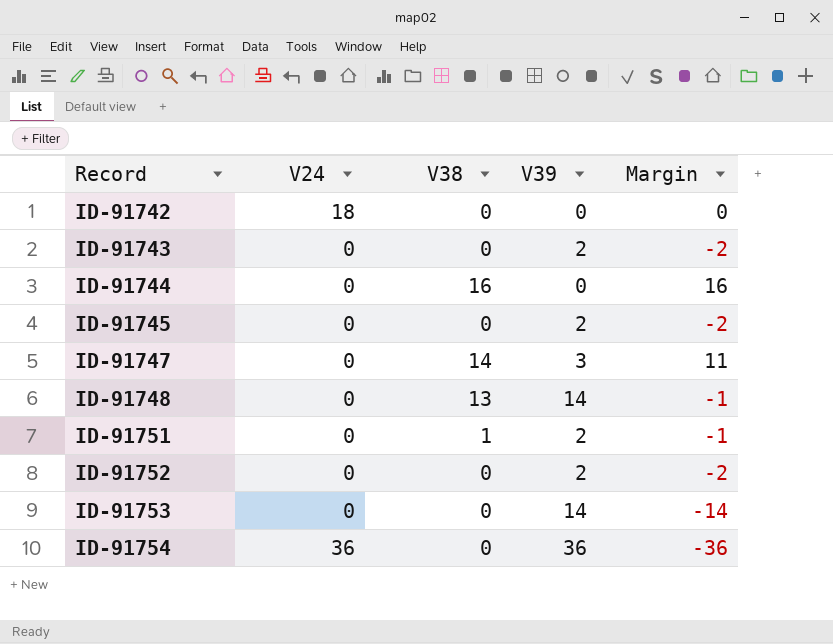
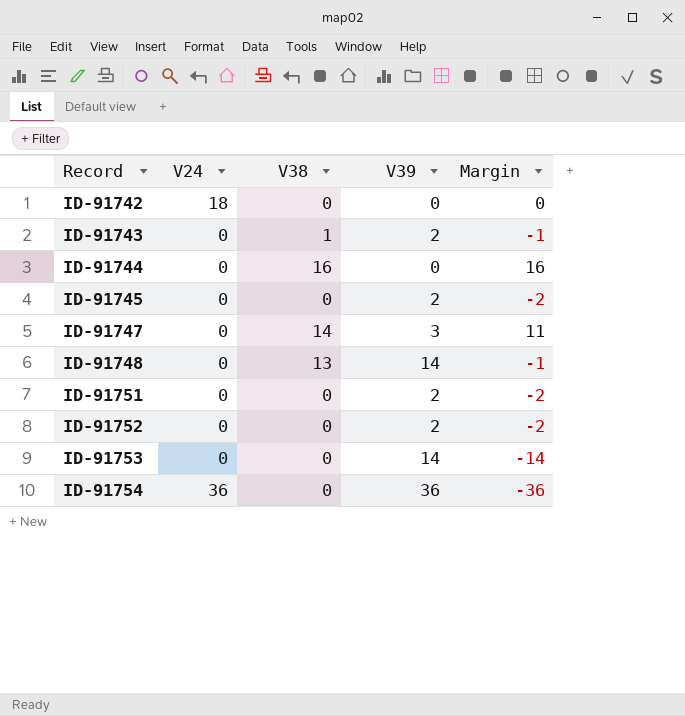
ID-91743 | V38: 0 -> 1
ID-91743 | Margin: -2 -> -1
ID-91751 | V38: 1 -> 0
ID-91751 | Margin: -1 -> -2

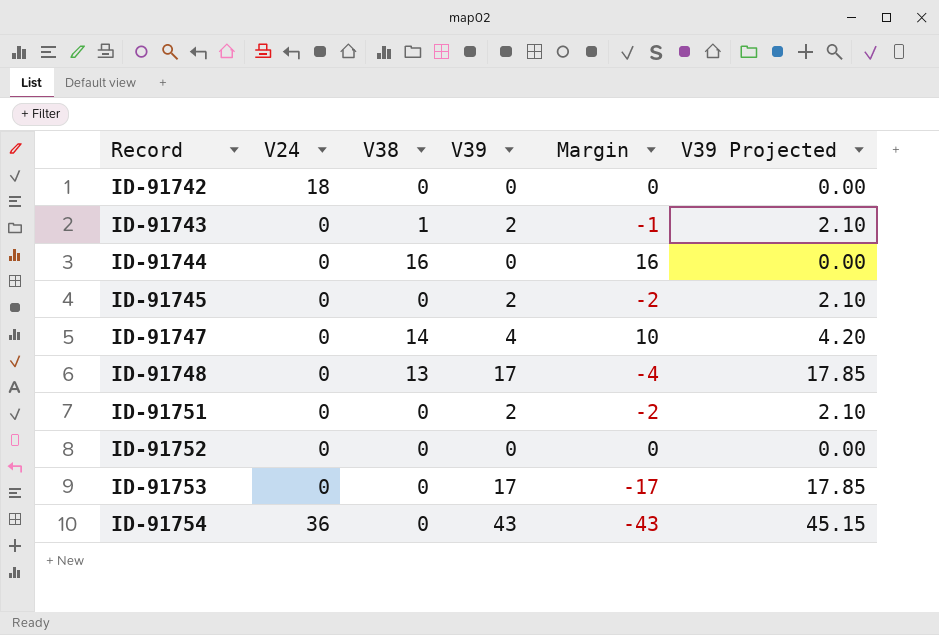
column V39 Projected | formula: none -> [V39] * 1.05
ID-91747 | V39: 3 -> 4
ID-91747 | Margin: 11 -> 10
ID-91748 | V39: 14 -> 17
ID-91748 | Margin: -1 -> -4
ID-91752 | V39: 2 -> 0
ID-91752 | Margin: -2 -> 0
ID-91753 | V39: 14 -> 17
ID-91753 | Margin: -14 -> -17
ID-91754 | V39: 36 -> 43
ID-91754 | Margin: -36 -> -43

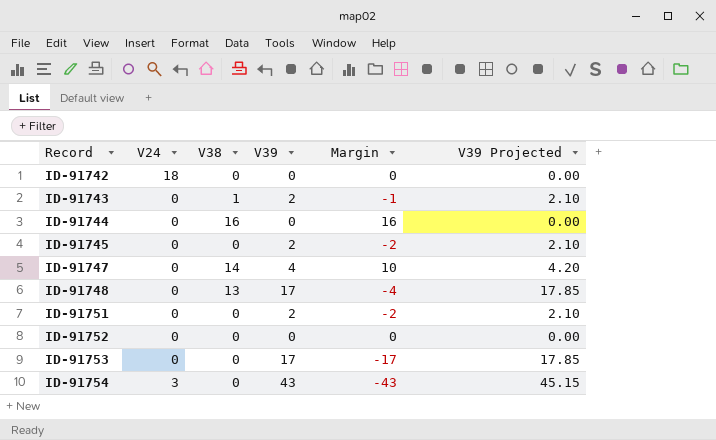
ID-91754 | V24: 36 -> 3

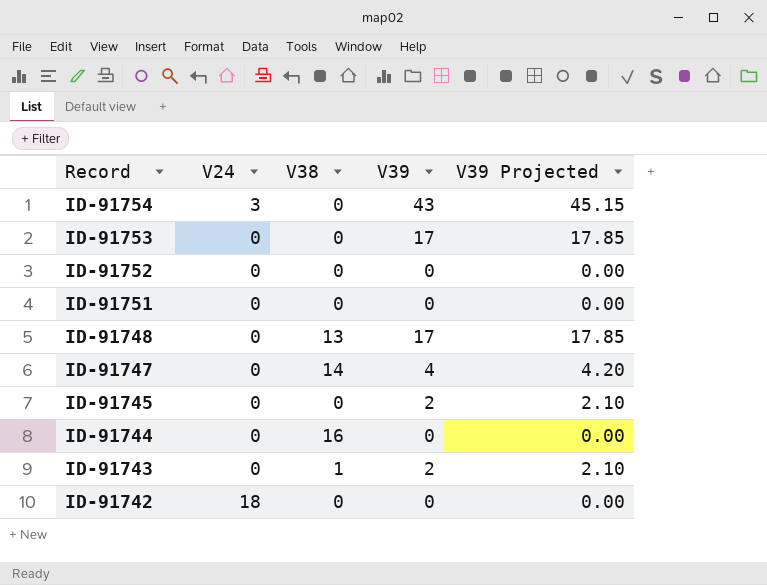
row order: Record ascending -> Record descending
column Margin | formula: [V38] - [V39] -> none
ID-91751 | V39: 2 -> 0
ID-91751 | V39 Projected: 2.10 -> 0.00

